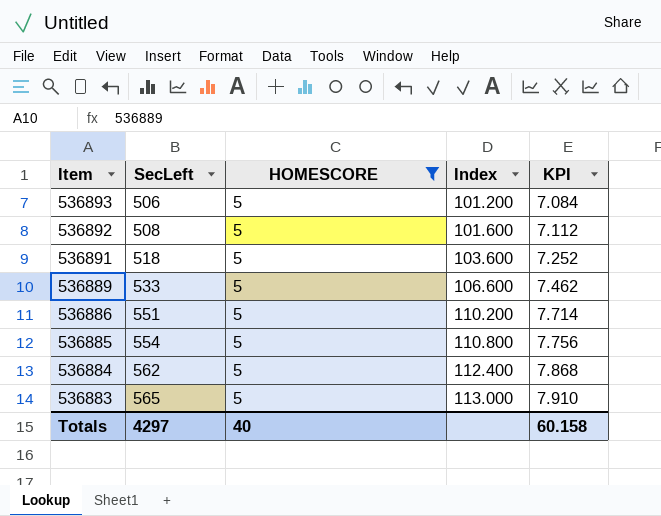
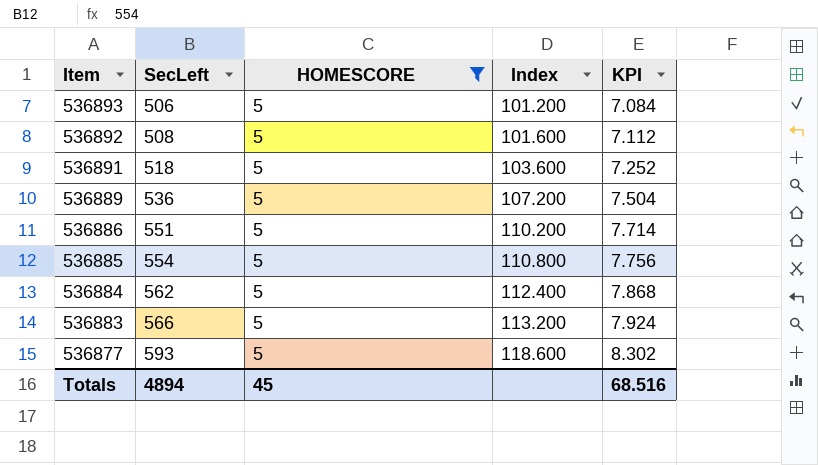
536889 | SecLeft: 533 -> 536
536889 | Index: 106.600 -> 107.200
536889 | KPI: 7.462 -> 7.504
536883 | SecLeft: 565 -> 566
536883 | Index: 113.000 -> 113.200
536883 | KPI: 7.910 -> 7.924
row 536877: none -> 593 | 5 | 118.600 | 8.302
Totals | SecLeft: 4297 -> 4894
Totals | HOMESCORE: 40 -> 45
Totals | KPI: 60.158 -> 68.516

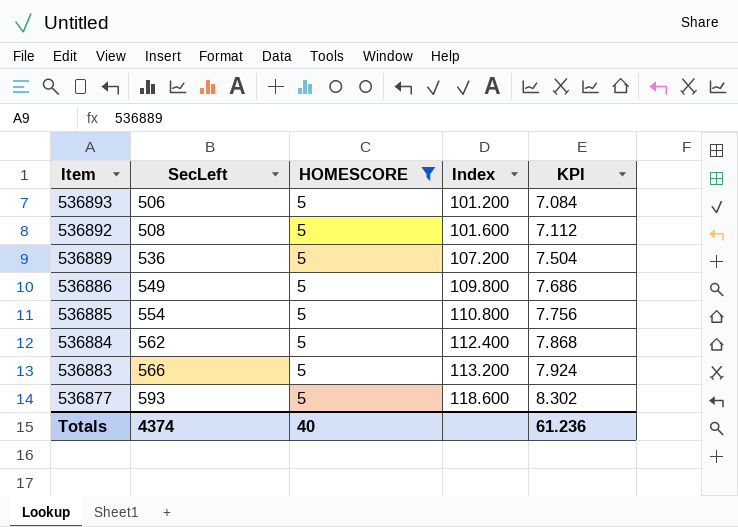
row 536891: 518 | 5 | 103.600 | 7.252 -> none
536886 | SecLeft: 551 -> 549
536886 | Index: 110.200 -> 109.800
536886 | KPI: 7.714 -> 7.686
Totals | SecLeft: 4894 -> 4374
Totals | HOMESCORE: 45 -> 40
Totals | KPI: 68.516 -> 61.236

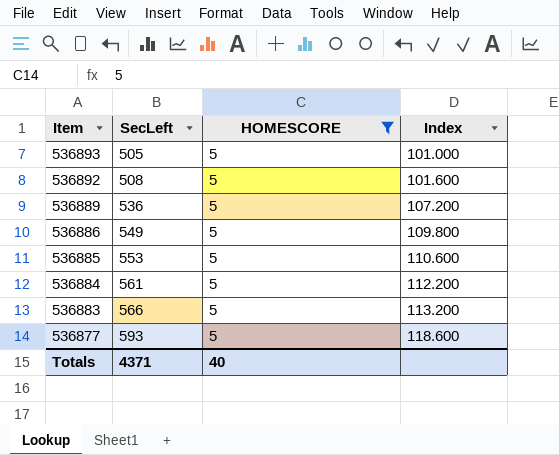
column KPI | formula: [Index] * 0.07 -> none
536893 | SecLeft: 506 -> 505
536893 | Index: 101.200 -> 101.000
536885 | SecLeft: 554 -> 553
536885 | Index: 110.800 -> 110.600
536884 | SecLeft: 562 -> 561
536884 | Index: 112.400 -> 112.200
Totals | SecLeft: 4374 -> 4371

